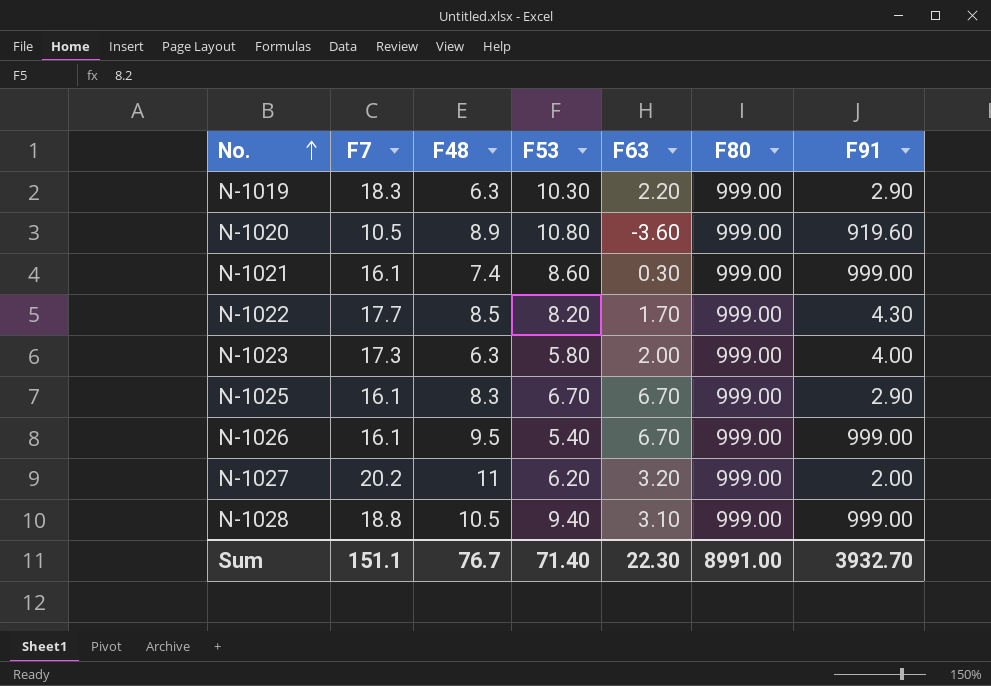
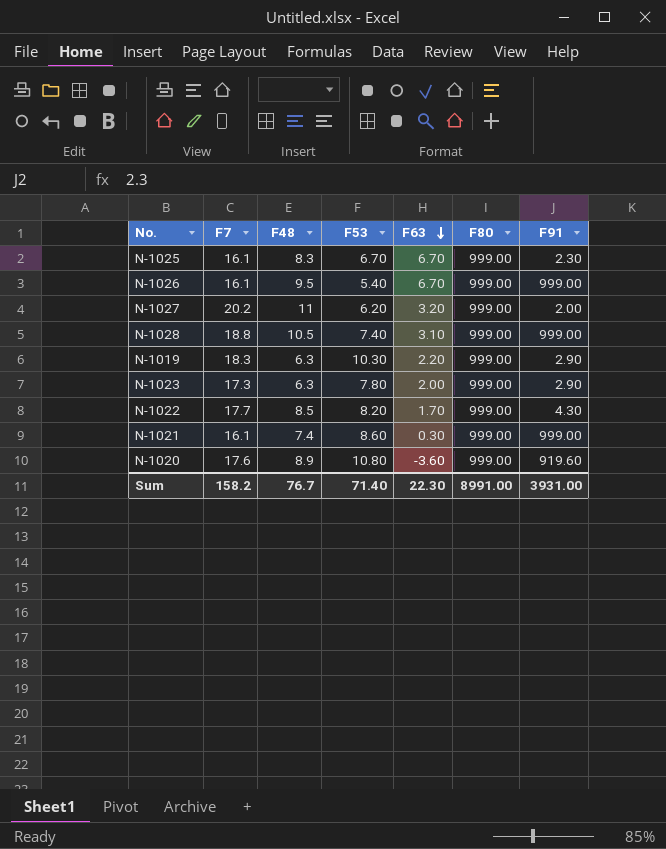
row order: No. ascending -> F63 descending
N-1025 | F91: 2.90 -> 2.30
N-1028 | F53: 9.40 -> 7.40
N-1023 | F53: 5.80 -> 7.80
N-1023 | F91: 4.00 -> 2.90
N-1020 | F7: 10.5 -> 17.6
Sum | F7: 151.1 -> 158.2
Sum | F91: 3932.70 -> 3931.00

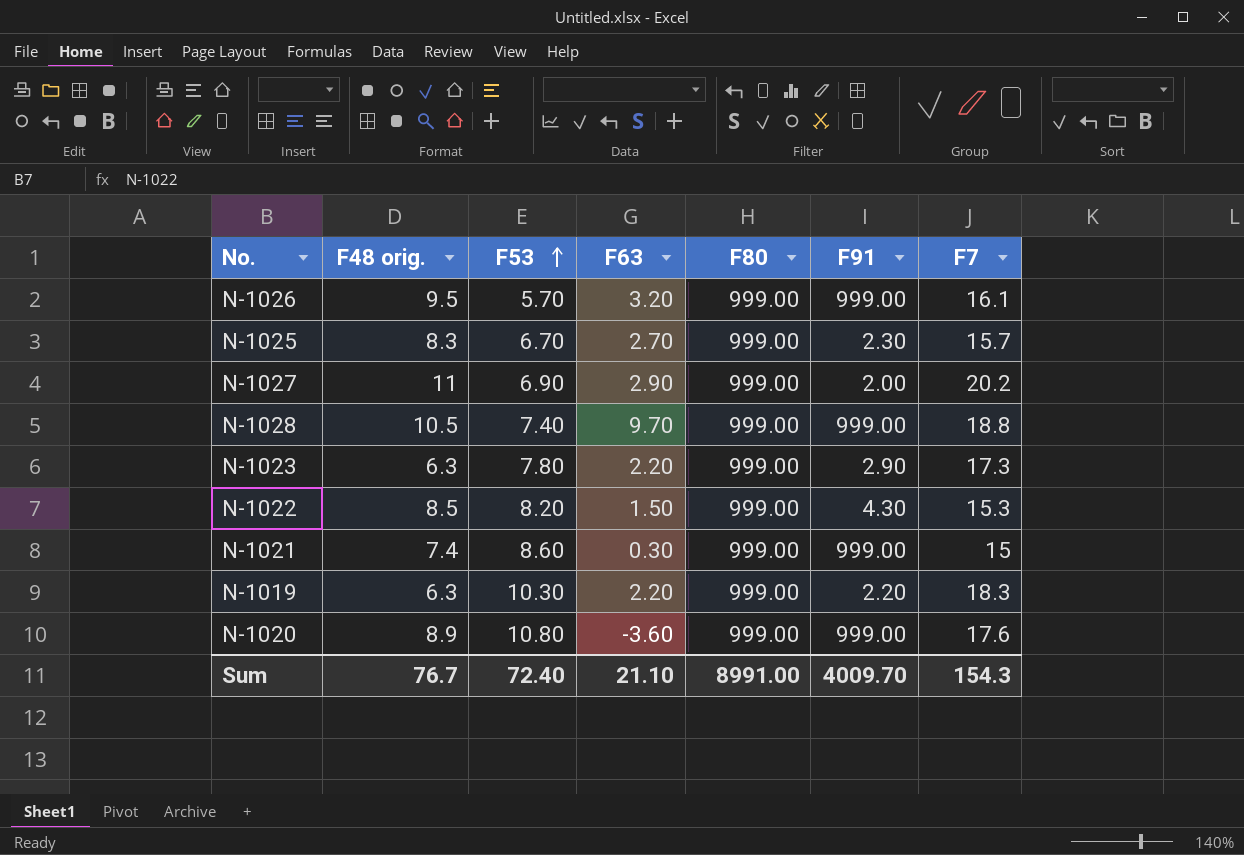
row order: F63 descending -> F53 ascending
column name: F48 -> F48 orig.
column F7 | position: 2 -> 7
N-1026 | F53: 5.40 -> 5.70
N-1026 | F63: 6.70 -> 3.20
N-1025 | F63: 6.70 -> 2.70
N-1025 | F7: 16.1 -> 15.7
N-1027 | F53: 6.20 -> 6.90
N-1027 | F63: 3.20 -> 2.90
N-1028 | F63: 3.10 -> 9.70
N-1023 | F63: 2.00 -> 2.20
N-1022 | F63: 1.70 -> 1.50
N-1022 | F7: 17.7 -> 15.3
N-1021 | F7: 16.1 -> 15
N-1019 | F91: 2.90 -> 2.20
N-1020 | F91: 919.60 -> 999.00
Sum | F53: 71.40 -> 72.40
Sum | F63: 22.30 -> 21.10
Sum | F91: 3931.00 -> 4009.70
Sum | F7: 158.2 -> 154.3

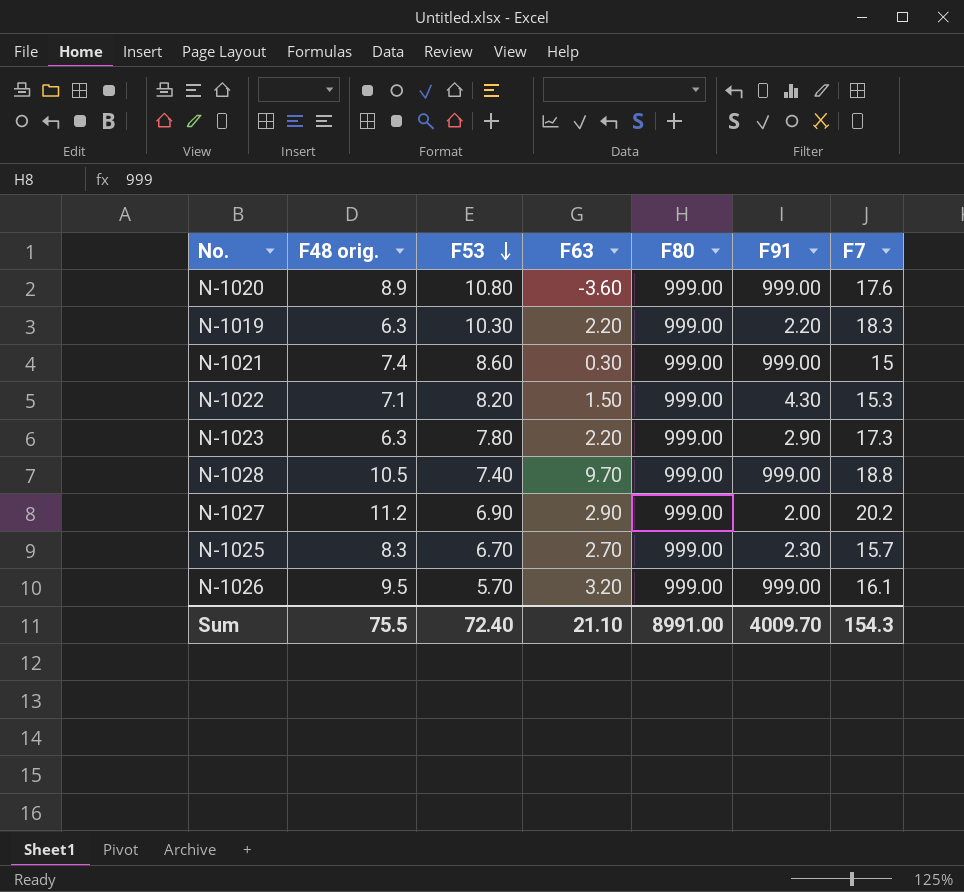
row order: F53 ascending -> F53 descending
N-1022 | F48 orig.: 8.5 -> 7.1
N-1027 | F48 orig.: 11 -> 11.2
Sum | F48 orig.: 76.7 -> 75.5

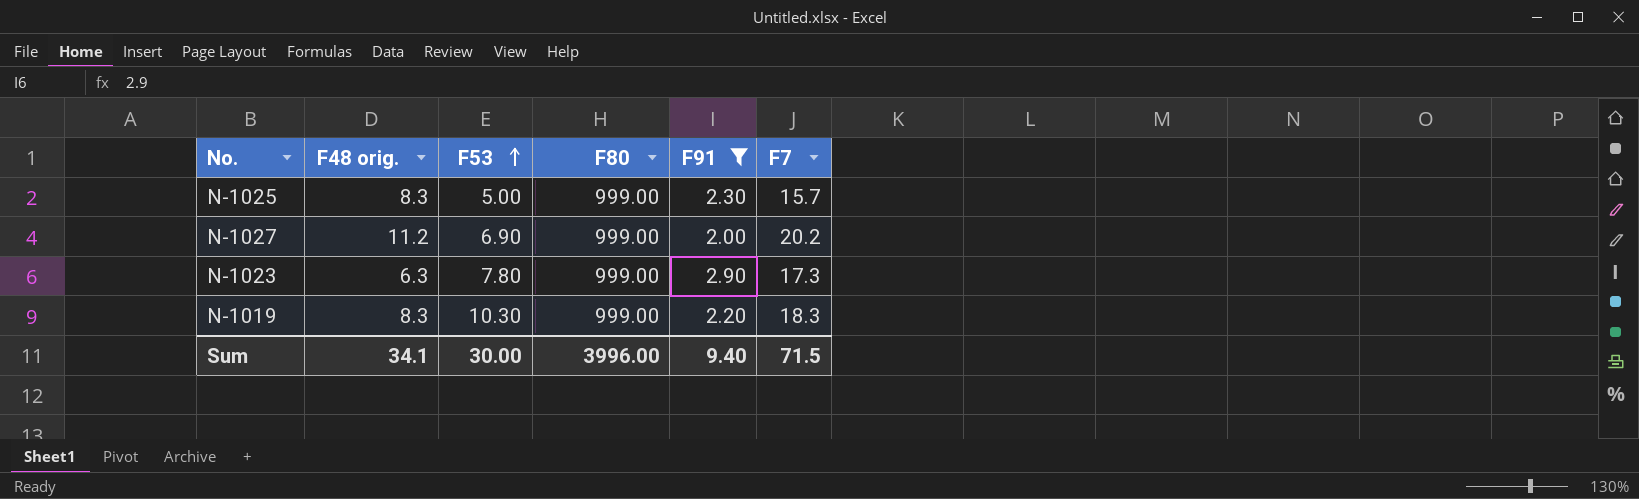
filter: none -> F91 <= 2.90
row order: F53 descending -> F53 ascending
column F63 | position: 4 -> none
N-1025 | F53: 6.70 -> 5.00
N-1019 | F48 orig.: 6.3 -> 8.3
Sum | F48 orig.: 75.5 -> 34.1
Sum | F53: 72.40 -> 30.00
Sum | F80: 8991.00 -> 3996.00
Sum | F91: 4009.70 -> 9.40
Sum | F7: 154.3 -> 71.5

